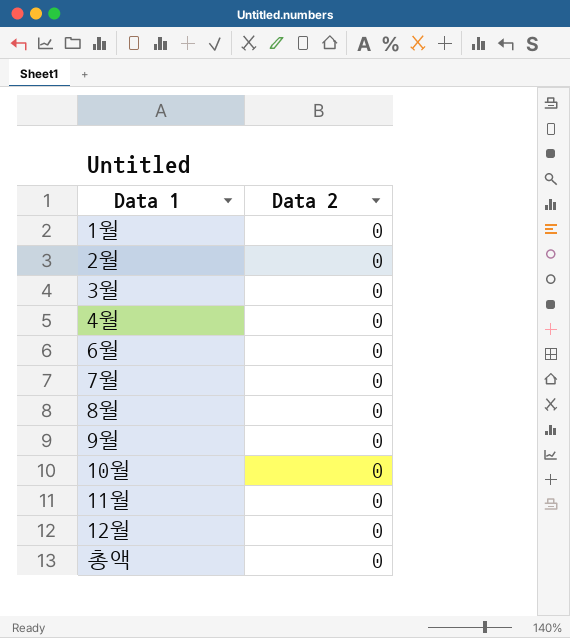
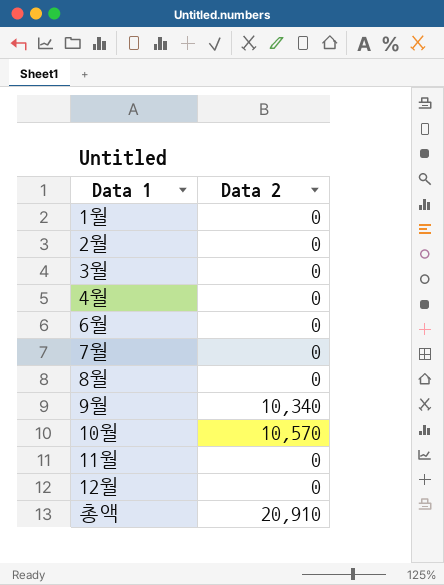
9월 | Data 2: 0 -> 10,340
10월 | Data 2: 0 -> 10,570
총액 | Data 2: 0 -> 20,910

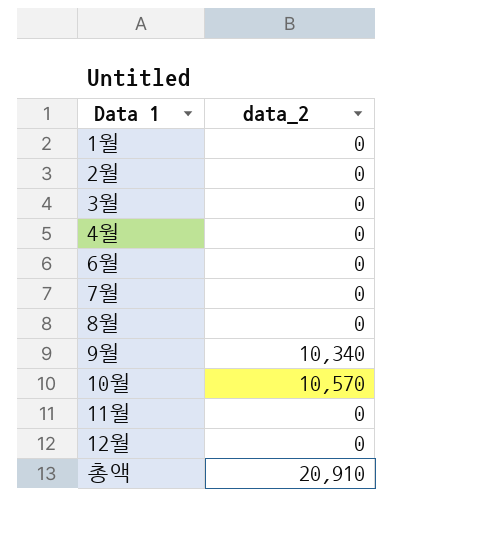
column name: Data 2 -> data_2

